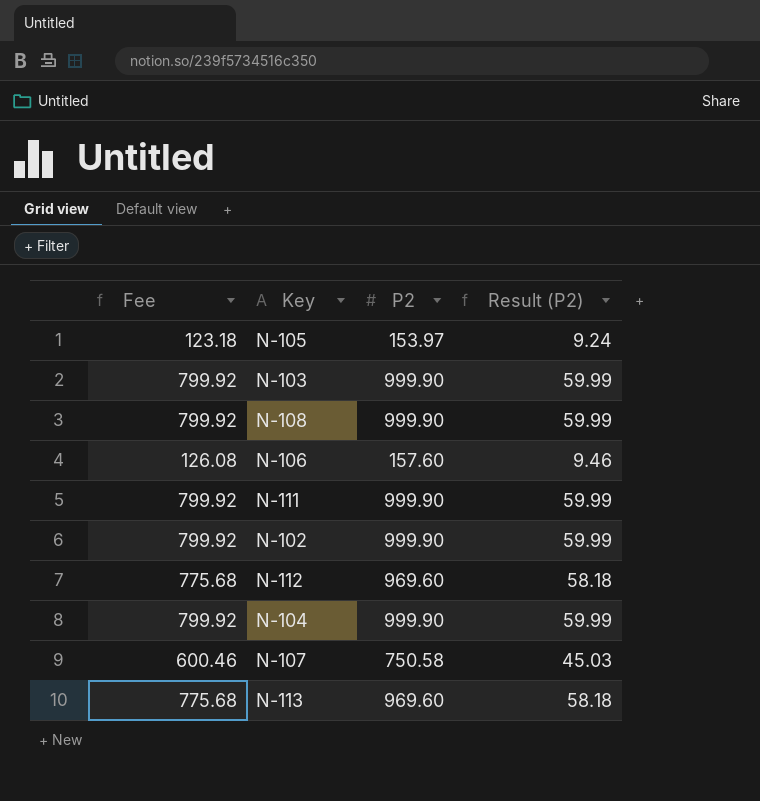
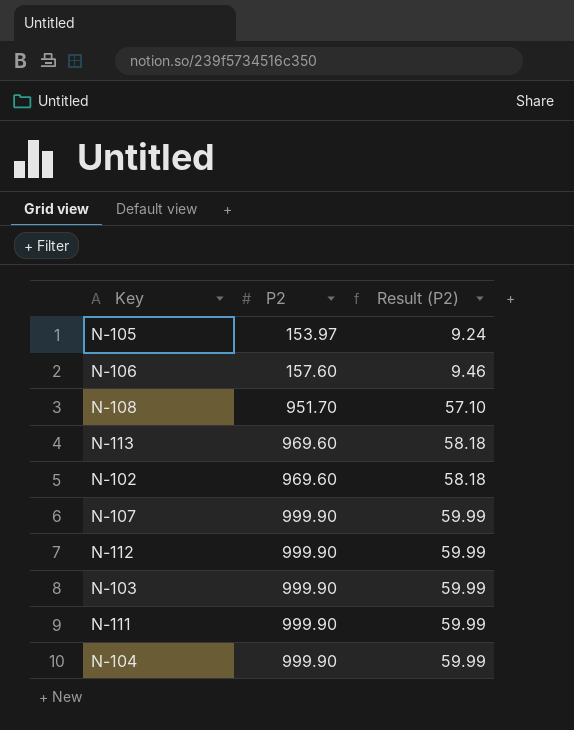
row order: none -> P2 ascending
column Fee | formula: [P2] * 0.8 -> none
N-108 | P2: 999.90 -> 951.70
N-108 | Result (P2): 59.99 -> 57.10
N-102 | P2: 999.90 -> 969.60
N-102 | Result (P2): 59.99 -> 58.18
N-107 | P2: 750.58 -> 999.90
N-107 | Result (P2): 45.03 -> 59.99
N-112 | P2: 969.60 -> 999.90
N-112 | Result (P2): 58.18 -> 59.99

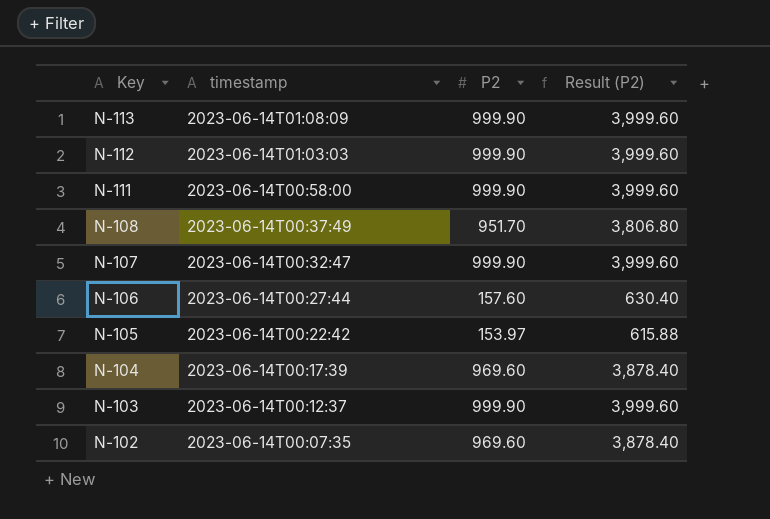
row order: P2 ascending -> Key descending
column timestamp | position: none -> 2
column Result (P2) | formula: [P2] * 0.06 -> [P2] * 4
N-113 | P2: 969.60 -> 999.90
N-104 | P2: 999.90 -> 969.60

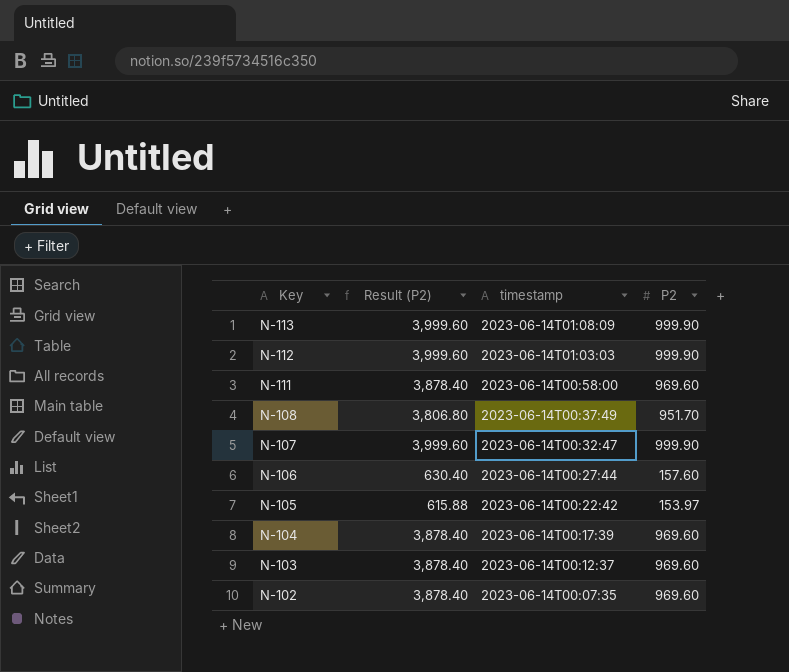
column Result (P2) | position: 4 -> 2
N-111 | Result (P2): 3,999.60 -> 3,878.40
N-111 | P2: 999.90 -> 969.60
N-103 | Result (P2): 3,999.60 -> 3,878.40
N-103 | P2: 999.90 -> 969.60

